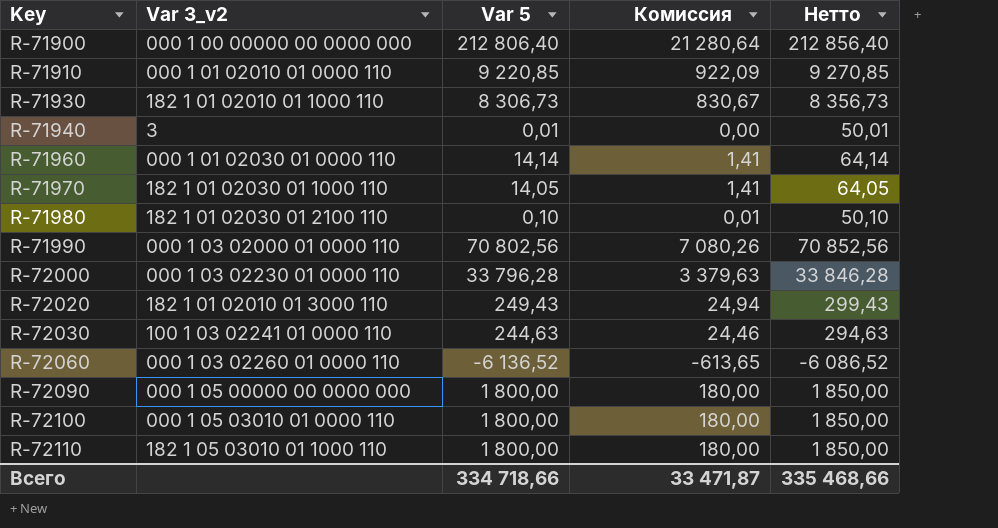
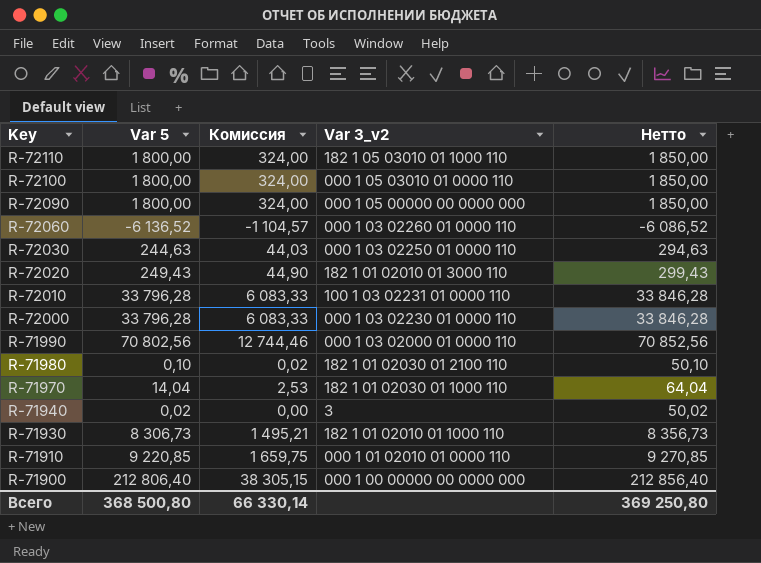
row order: Key ascending -> Key descending
column Комиссия | formula: [Var 5] * 0,1 -> [Var 5] * 0,18
column Var 3_v2 | position: 2 -> 4
row R-71960: 000 1 01 02030 01 0000 110 | 14,14 | 1,41 | 64,14 -> none
R-72030 | Var 3_v2: 100 1 03 02241 01 0000 110 -> 000 1 03 02250 01 0000 110
row R-72010: none -> 33 796,28 | 6 083,33 | 100 1 03 02231 01 0000 110 | 33 846,28
R-71970 | Var 5: 14,05 -> 14,04
R-71970 | Нетто: 64,05 -> 64,04
R-71940 | Var 5: 0,01 -> 0,02
R-71940 | Нетто: 50,01 -> 50,02
Всего | Var 5: 334 718,66 -> 368 500,80
Всего | Комиссия: 33 471,87 -> 66 330,14
Всего | Нетто: 335 468,66 -> 369 250,80

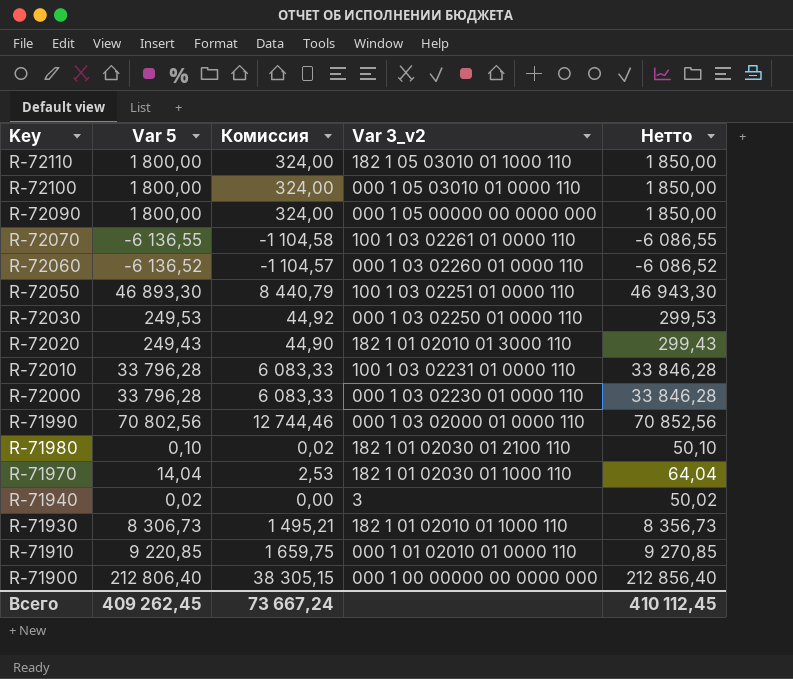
row R-72070: none -> -6 136,55 | -1 104,58 | 100 1 03 02261 01 0000 110 | -6 086,55
row R-72050: none -> 46 893,30 | 8 440,79 | 100 1 03 02251 01 0000 110 | 46 943,30
R-72030 | Var 5: 244,63 -> 249,53
R-72030 | Комиссия: 44,03 -> 44,92
R-72030 | Нетто: 294,63 -> 299,53
Всего | Var 5: 368 500,80 -> 409 262,45
Всего | Комиссия: 66 330,14 -> 73 667,24
Всего | Нетто: 369 250,80 -> 410 112,45

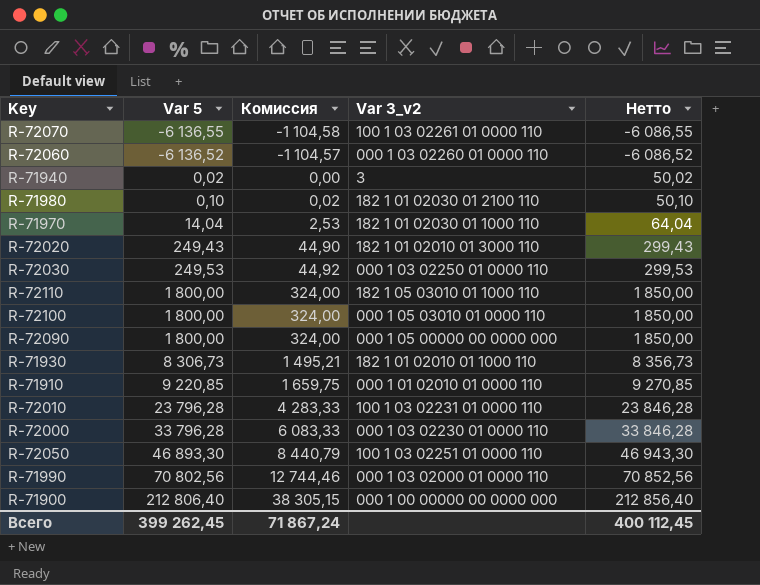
row order: Key descending -> Var 5 ascending
R-72010 | Var 5: 33 796,28 -> 23 796,28
R-72010 | Комиссия: 6 083,33 -> 4 283,33
R-72010 | Нетто: 33 846,28 -> 23 846,28
Всего | Var 5: 409 262,45 -> 399 262,45
Всего | Комиссия: 73 667,24 -> 71 867,24
Всего | Нетто: 410 112,45 -> 400 112,45

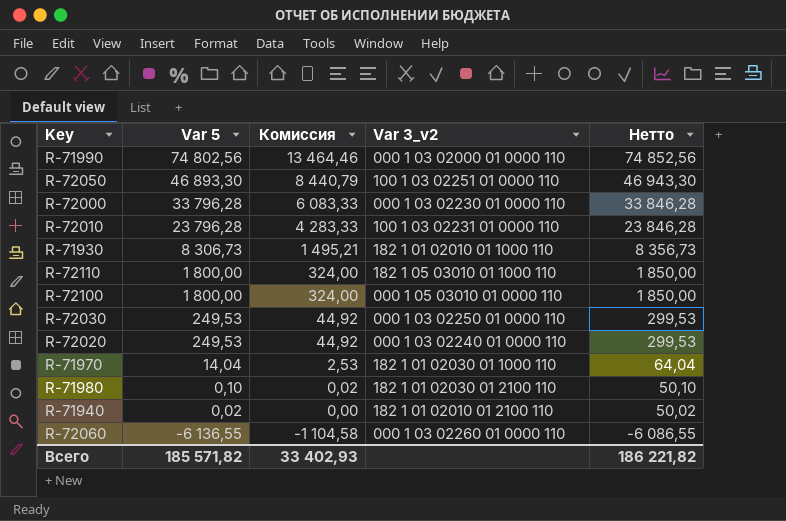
row order: Var 5 ascending -> Var 5 descending
row R-72070: -6 136,55 | -1 104,58 | 100 1 03 02261 01 0000 110 | -6 086,55 -> none
row R-72090: 1 800,00 | 324,00 | 000 1 05 00000 00 0000 000 | 1 850,00 -> none
row R-71910: 9 220,85 | 1 659,75 | 000 1 01 02010 01 0000 110 | 9 270,85 -> none
row R-71900: 212 806,40 | 38 305,15 | 000 1 00 00000 00 0000 000 | 212 856,40 -> none
R-71990 | Var 5: 70 802,56 -> 74 802,56
R-71990 | Комиссия: 12 744,46 -> 13 464,46
R-71990 | Нетто: 70 852,56 -> 74 852,56
R-72020 | Var 5: 249,43 -> 249,53
R-72020 | Комиссия: 44,90 -> 44,92
R-72020 | Var 3_v2: 182 1 01 02010 01 3000 110 -> 000 1 03 02240 01 0000 110
R-72020 | Нетто: 299,43 -> 299,53
R-71940 | Var 3_v2: 3 -> 182 1 01 02010 01 2100 110
R-72060 | Var 5: -6 136,52 -> -6 136,55
R-72060 | Комиссия: -1 104,57 -> -1 104,58
R-72060 | Нетто: -6 086,52 -> -6 086,55
Всего | Var 5: 399 262,45 -> 185 571,82
Всего | Комиссия: 71 867,24 -> 33 402,93
Всего | Нетто: 400 112,45 -> 186 221,82

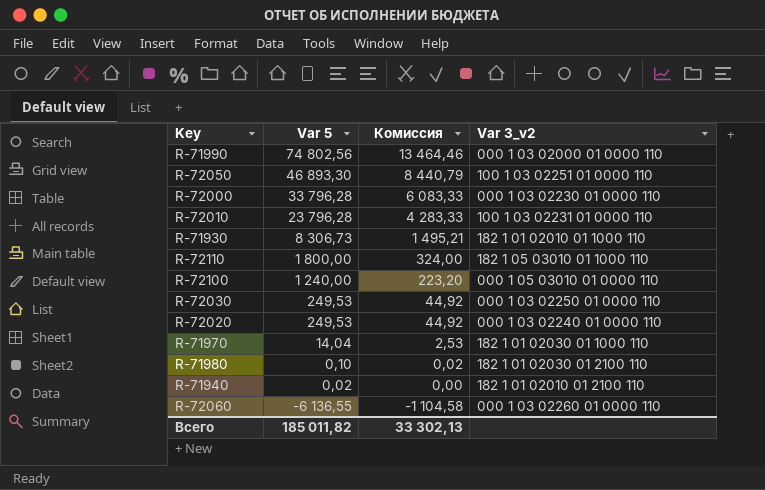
column Нетто | formula: [Var 5] + 50 -> none
R-72100 | Var 5: 1 800,00 -> 1 240,00
R-72100 | Комиссия: 324,00 -> 223,20
Всего | Var 5: 185 571,82 -> 185 011,82
Всего | Комиссия: 33 402,93 -> 33 302,13

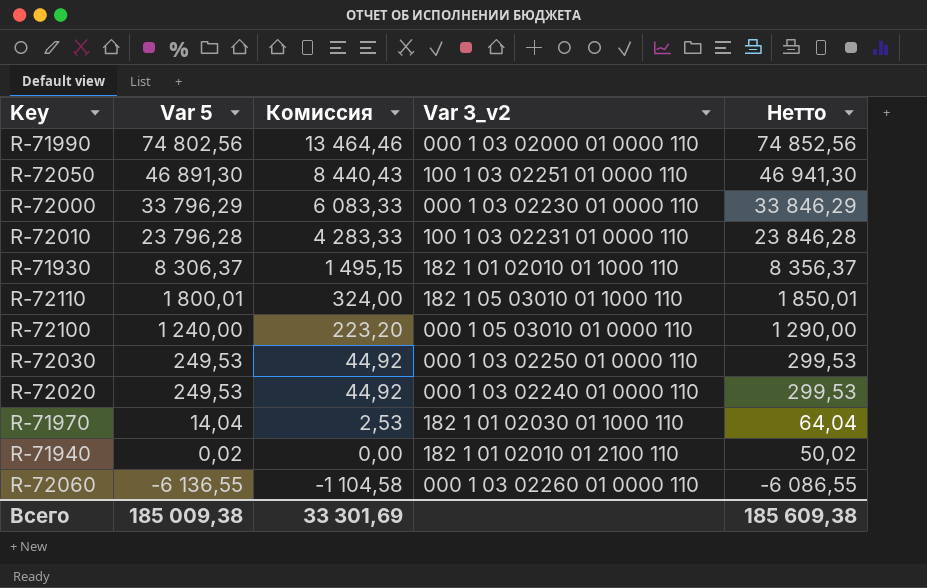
column Нетто | formula: none -> [Var 5] + 50
row R-71980: 0,10 | 0,02 | 182 1 01 02030 01 2100 110 -> none
R-72050 | Var 5: 46 893,30 -> 46 891,30
R-72050 | Комиссия: 8 440,79 -> 8 440,43
R-72000 | Var 5: 33 796,28 -> 33 796,29
R-71930 | Var 5: 8 306,73 -> 8 306,37
R-71930 | Комиссия: 1 495,21 -> 1 495,15
R-72110 | Var 5: 1 800,00 -> 1 800,01
Всего | Var 5: 185 011,82 -> 185 009,38
Всего | Комиссия: 33 302,13 -> 33 301,69

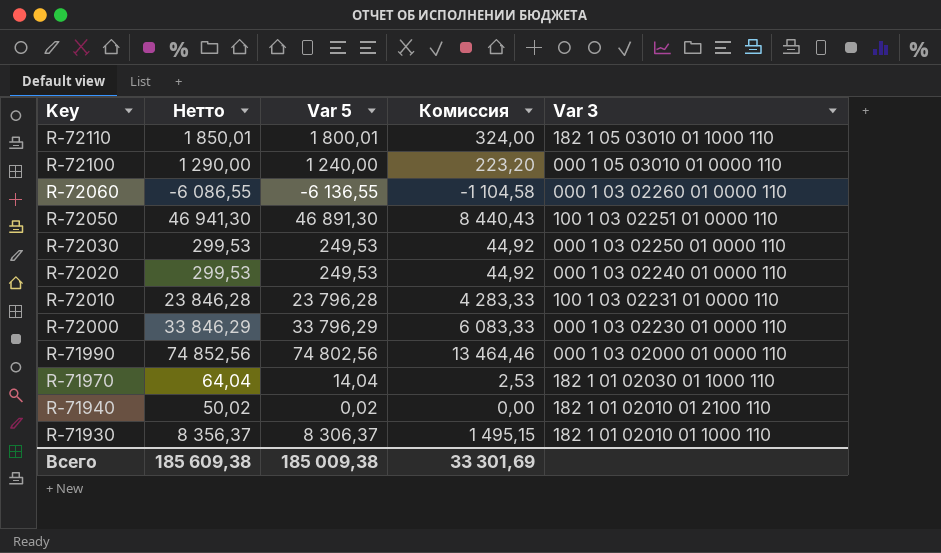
row order: Var 5 descending -> Key descending
column Нетто | position: 5 -> 2
column name: Var 3_v2 -> Var 3

